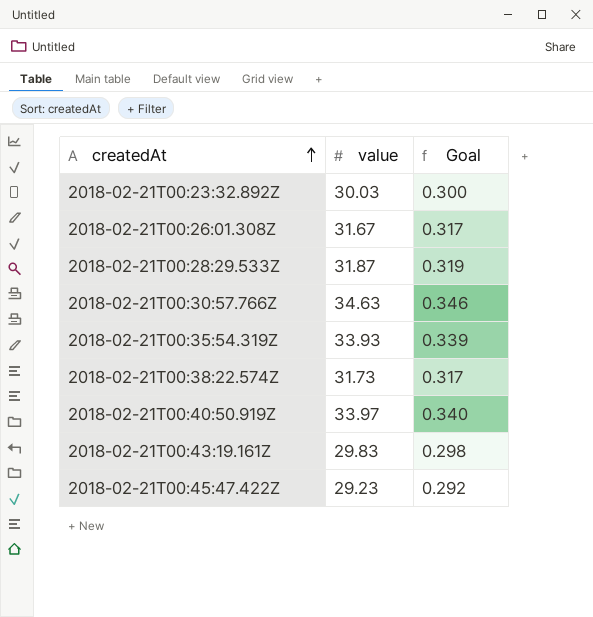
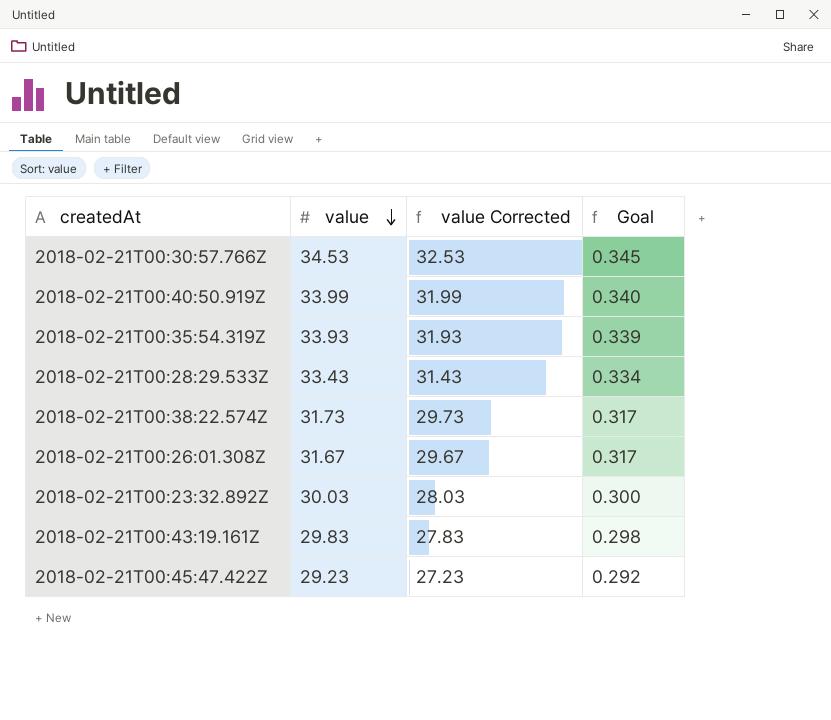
row order: createdAt ascending -> value descending
column value Corrected | formula: none -> [value] - 2
2018-02-21T00:30:57.766Z | value: 34.63 -> 34.53
2018-02-21T00:30:57.766Z | Goal: 0.346 -> 0.345
2018-02-21T00:40:50.919Z | value: 33.97 -> 33.99
2018-02-21T00:28:29.533Z | value: 31.87 -> 33.43
2018-02-21T00:28:29.533Z | Goal: 0.319 -> 0.334

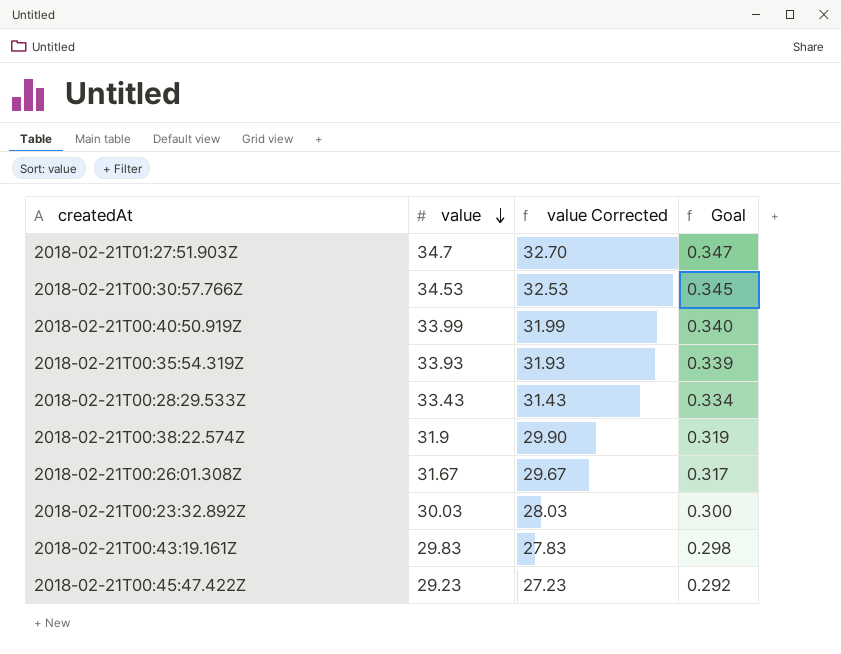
row 2018-02-21T01:27:51.903Z: none -> 34.7 | 32.70 | 0.347
2018-02-21T00:38:22.574Z | value: 31.73 -> 31.9
2018-02-21T00:38:22.574Z | value Corrected: 29.73 -> 29.90
2018-02-21T00:38:22.574Z | Goal: 0.317 -> 0.319

